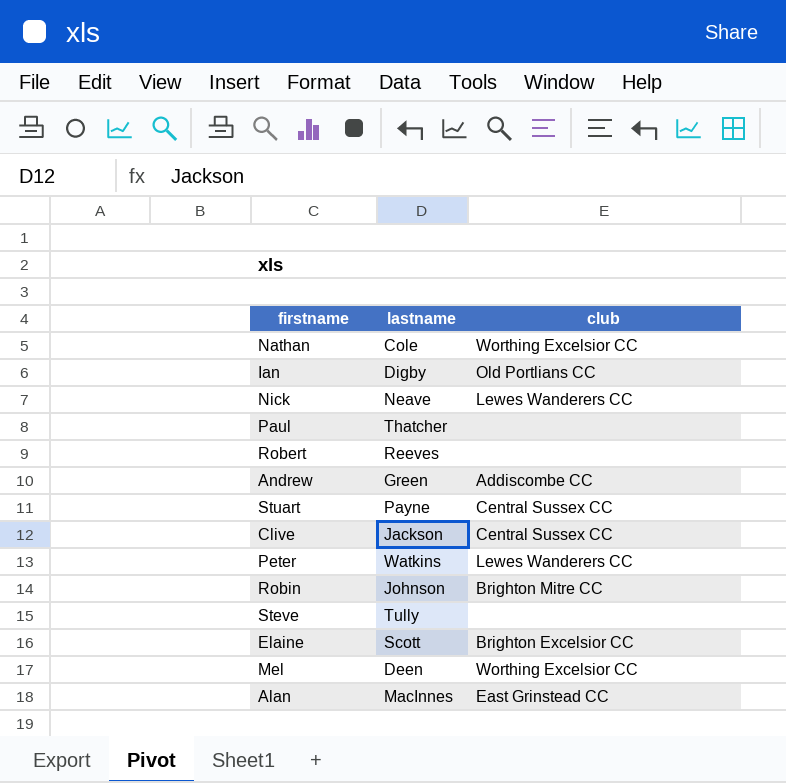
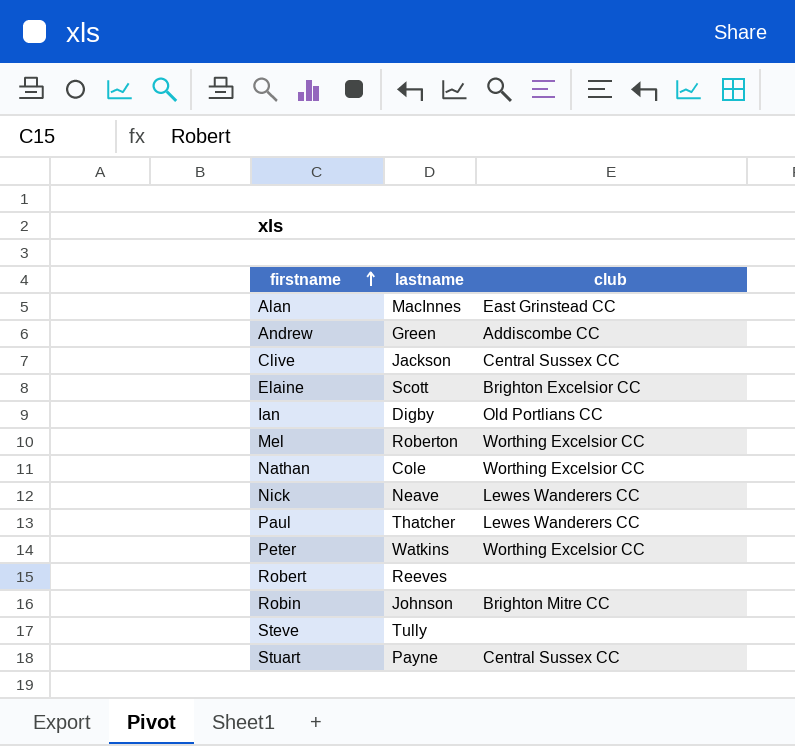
row order: none -> firstname ascending
Mel | lastname: Deen -> Roberton
Paul | club: none -> Lewes Wanderers CC
Peter | club: Lewes Wanderers CC -> Worthing Excelsior CC

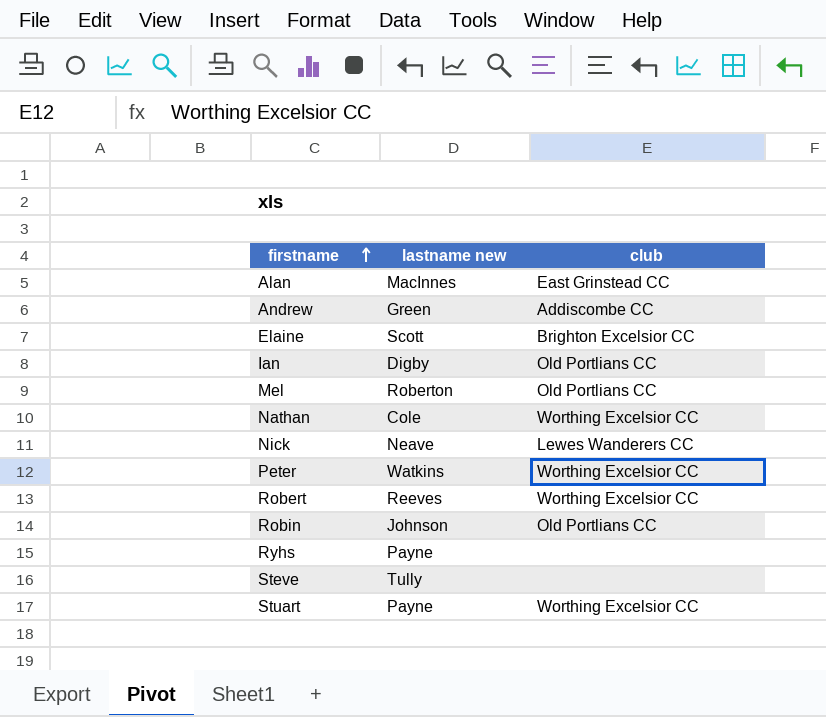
column name: lastname -> lastname new
row Clive: Jackson | Central Sussex CC -> none
row Paul: Thatcher | Lewes Wanderers CC -> none
Mel | club: Worthing Excelsior CC -> Old Portlians CC
Robert | club: none -> Worthing Excelsior CC
Robin | club: Brighton Mitre CC -> Old Portlians CC
row Ryhs: none -> Payne | none
Stuart | club: Central Sussex CC -> Worthing Excelsior CC

